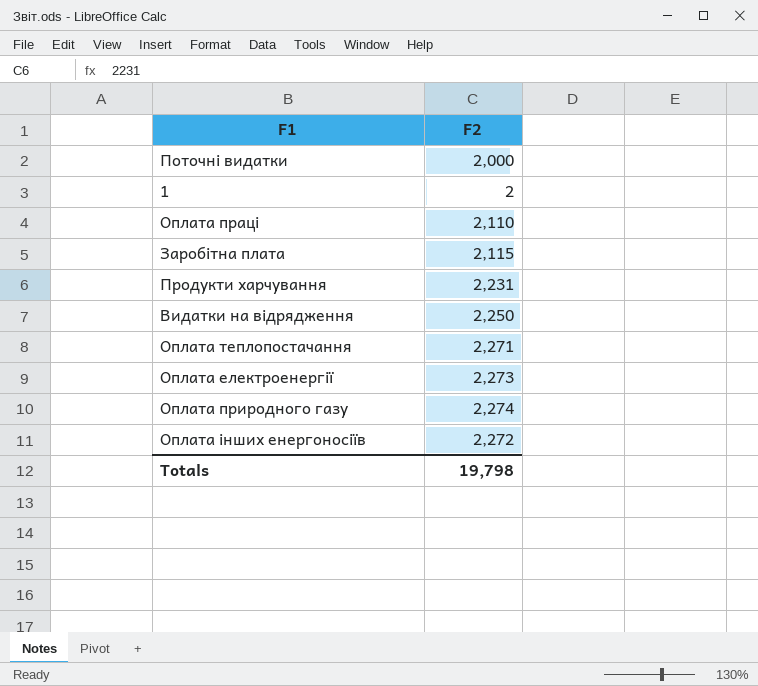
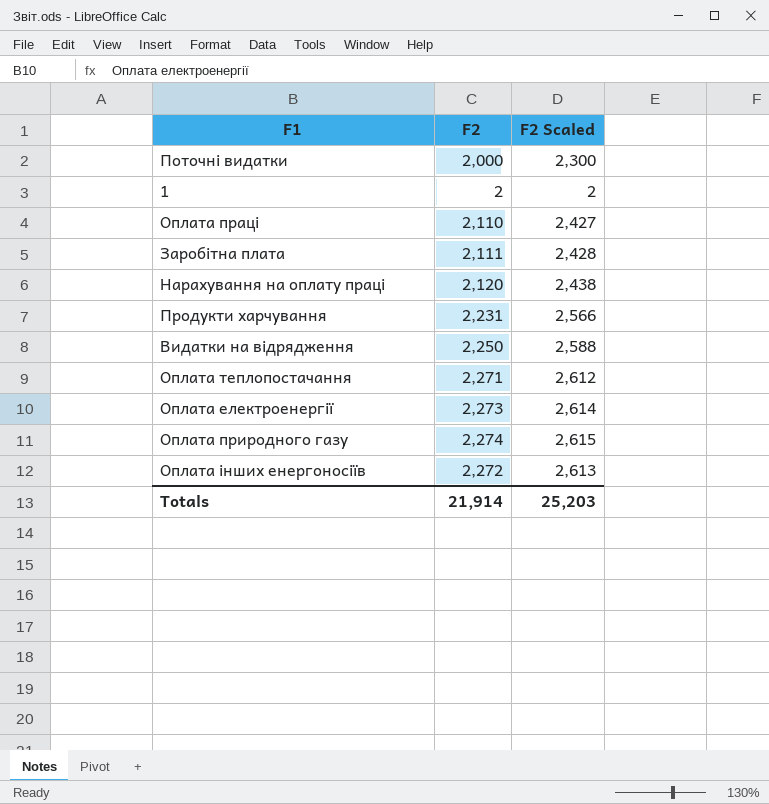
column F2 Scaled | formula: none -> [F2] * 1.15
Заробітна плата | F2: 2,115 -> 2,111
row Нарахування на оплату праці: none -> 2,120 | 2,438
Totals | F2: 19,798 -> 21,914

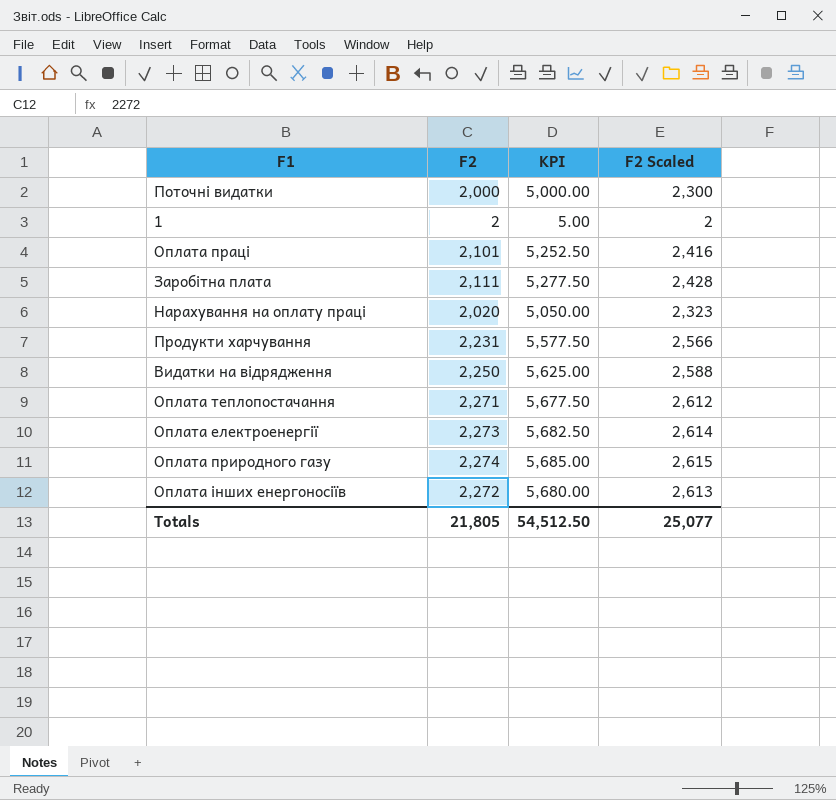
column KPI | formula: none -> [F2] * 2.5
Оплата праці | F2: 2,110 -> 2,101
Оплата праці | F2 Scaled: 2,427 -> 2,416
Нарахування на оплату праці | F2: 2,120 -> 2,020
Нарахування на оплату праці | F2 Scaled: 2,438 -> 2,323
Totals | F2: 21,914 -> 21,805
Totals | F2 Scaled: 25,203 -> 25,077

